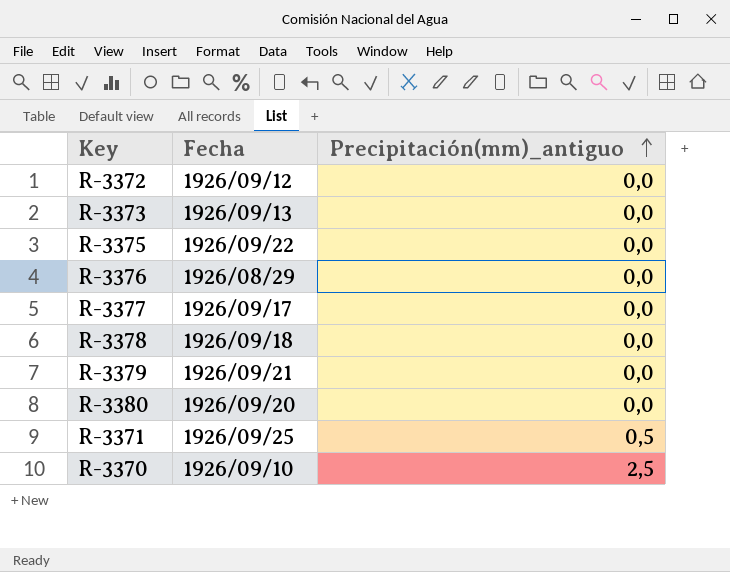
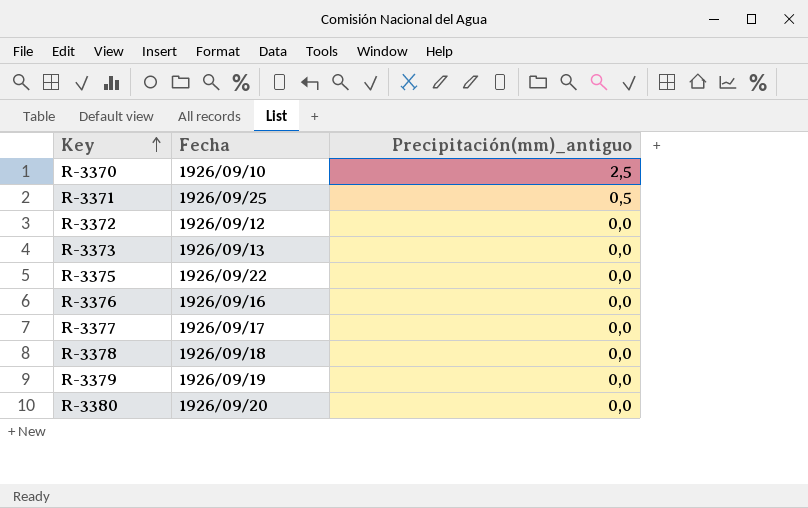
row order: Precipitación(mm)_antiguo ascending -> Key ascending
R-3376 | Fecha: 1926/08/29 -> 1926/09/16
R-3379 | Fecha: 1926/09/21 -> 1926/09/19

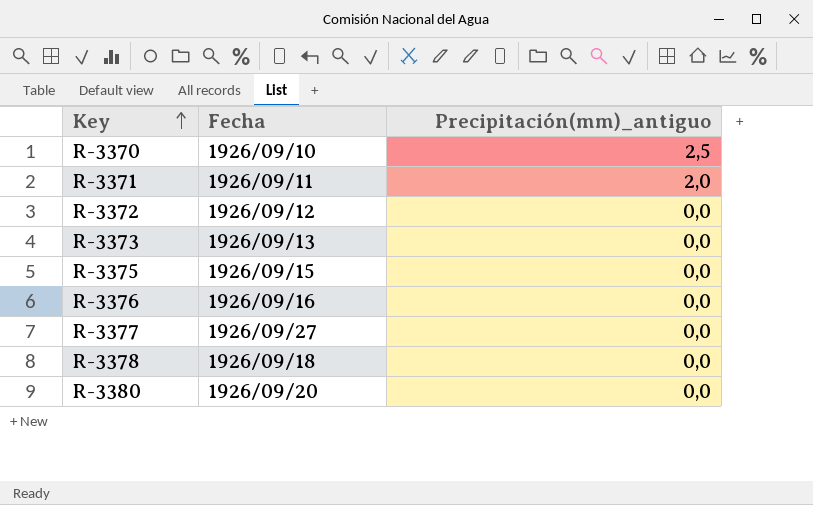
row R-3379: 1926/09/19 | 0,0 -> none
R-3371 | Fecha: 1926/09/25 -> 1926/09/11
R-3371 | Precipitación(mm)_antiguo: 0,5 -> 2,0
R-3375 | Fecha: 1926/09/22 -> 1926/09/15
R-3377 | Fecha: 1926/09/17 -> 1926/09/27

